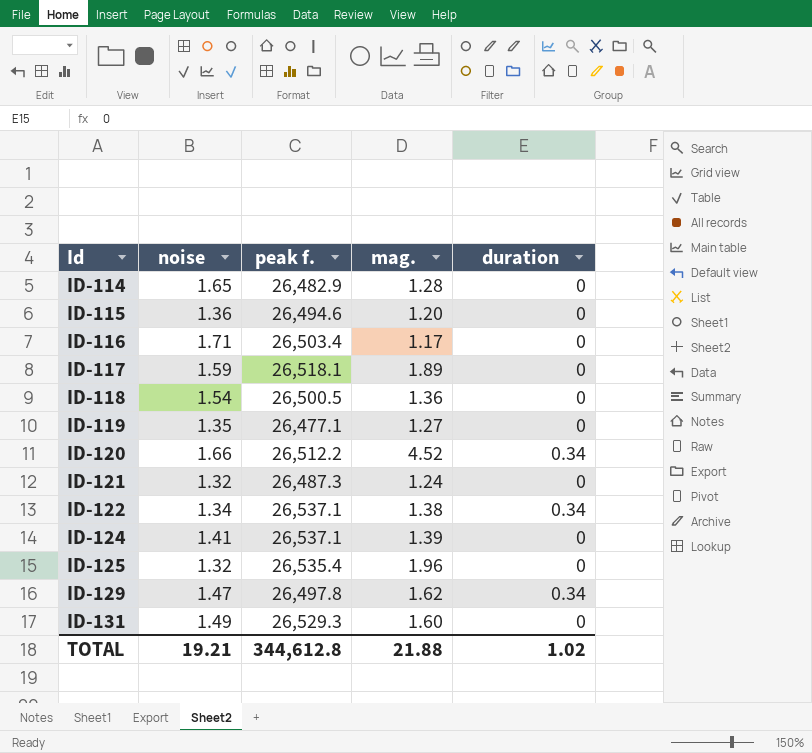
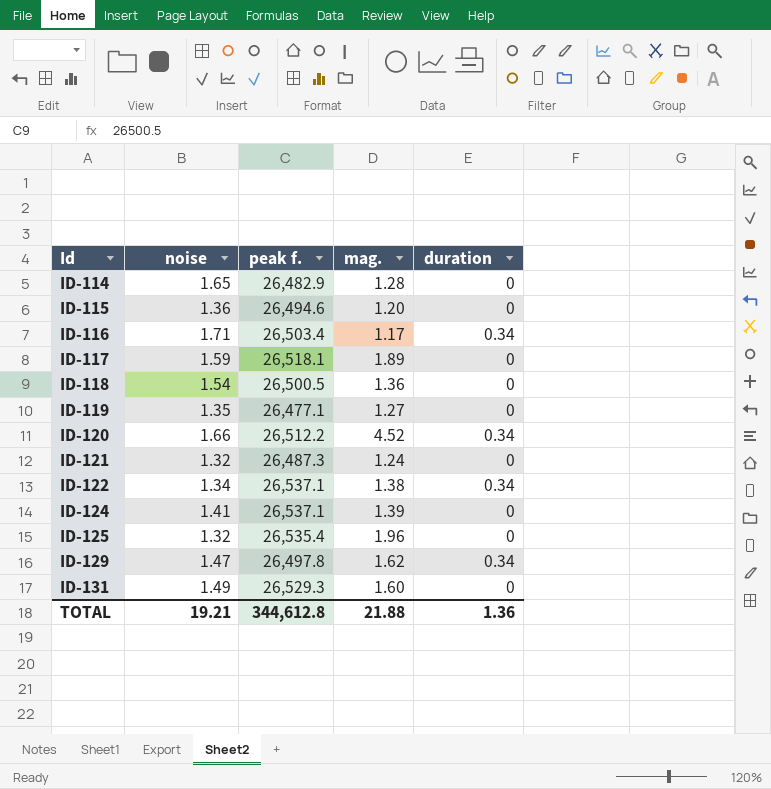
ID-116 | duration: 0 -> 0.34
TOTAL | duration: 1.02 -> 1.36

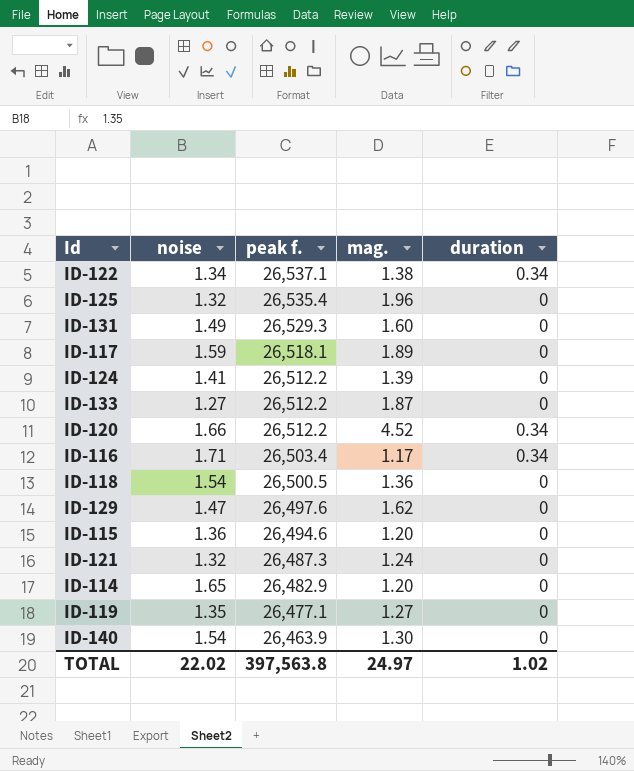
row order: Id ascending -> peak f. descending
ID-124 | peak f.: 26,537.1 -> 26,512.2
row ID-133: none -> 1.27 | 26,512.2 | 1.87 | 0
ID-129 | peak f.: 26,497.8 -> 26,497.6
ID-129 | duration: 0.34 -> 0
ID-114 | mag.: 1.28 -> 1.20
row ID-140: none -> 1.54 | 26,463.9 | 1.30 | 0
TOTAL | noise: 19.21 -> 22.02
TOTAL | peak f.: 344,612.8 -> 397,563.8
TOTAL | mag.: 21.88 -> 24.97
TOTAL | duration: 1.36 -> 1.02

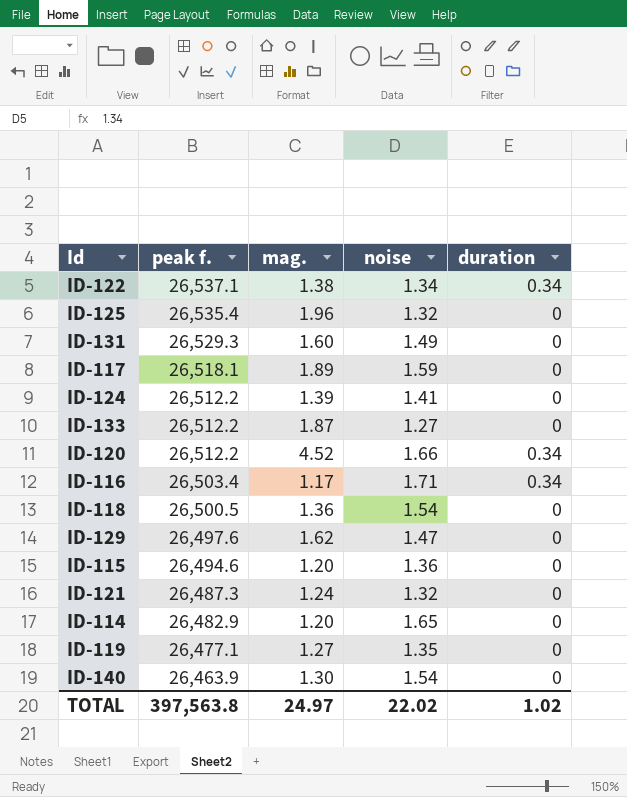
column noise | position: 2 -> 4

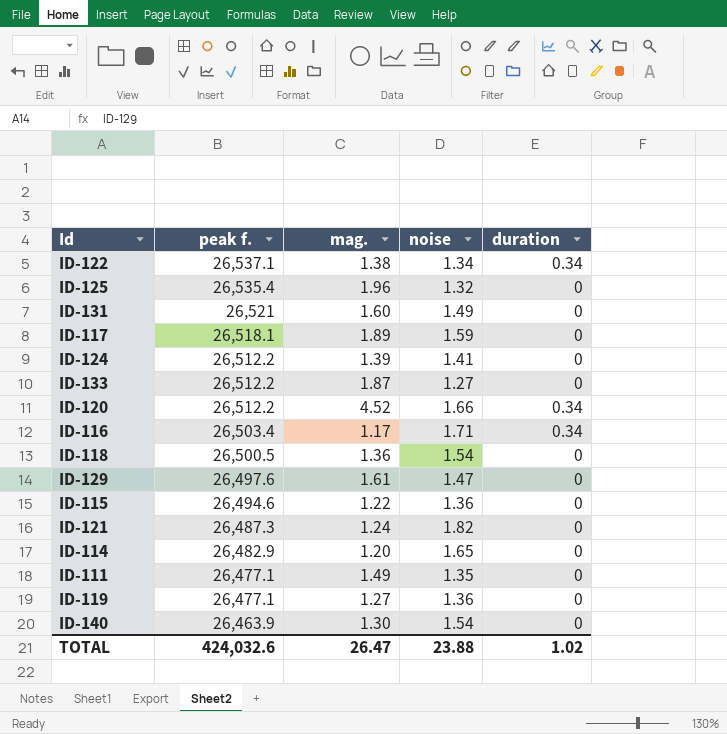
ID-131 | peak f.: 26,529.3 -> 26,521
ID-129 | mag.: 1.62 -> 1.61
ID-115 | mag.: 1.20 -> 1.22
ID-121 | noise: 1.32 -> 1.82
row ID-111: none -> 26,477.1 | 1.49 | 1.35 | 0
ID-119 | noise: 1.35 -> 1.36
TOTAL | peak f.: 397,563.8 -> 424,032.6
TOTAL | mag.: 24.97 -> 26.47
TOTAL | noise: 22.02 -> 23.88

